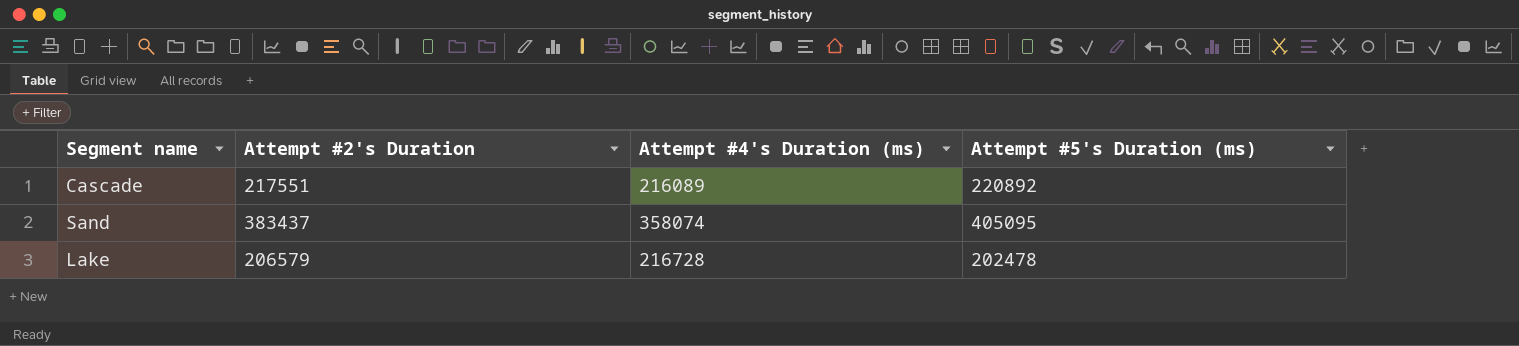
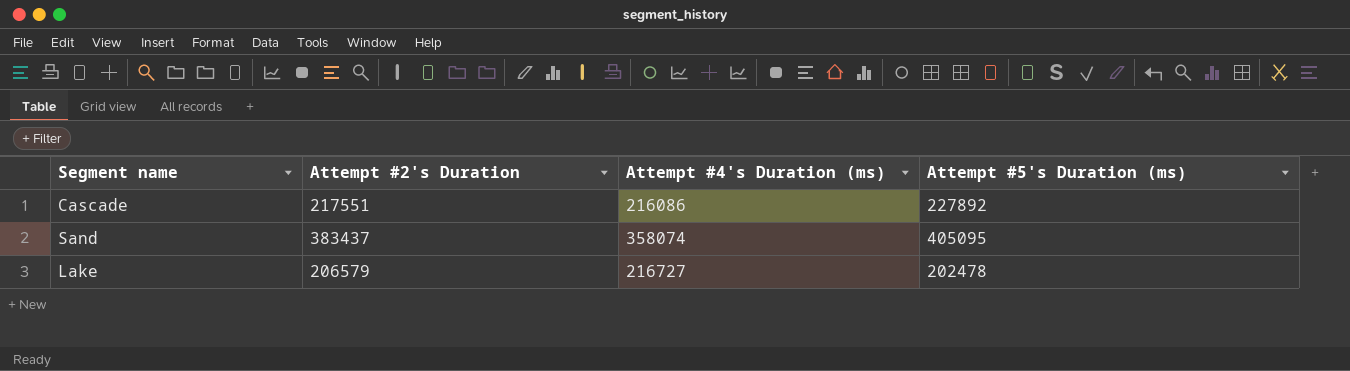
Cascade | Attempt #4's Duration (ms): 216089 -> 216086
Cascade | Attempt #5's Duration (ms): 220892 -> 227892
Lake | Attempt #4's Duration (ms): 216728 -> 216727

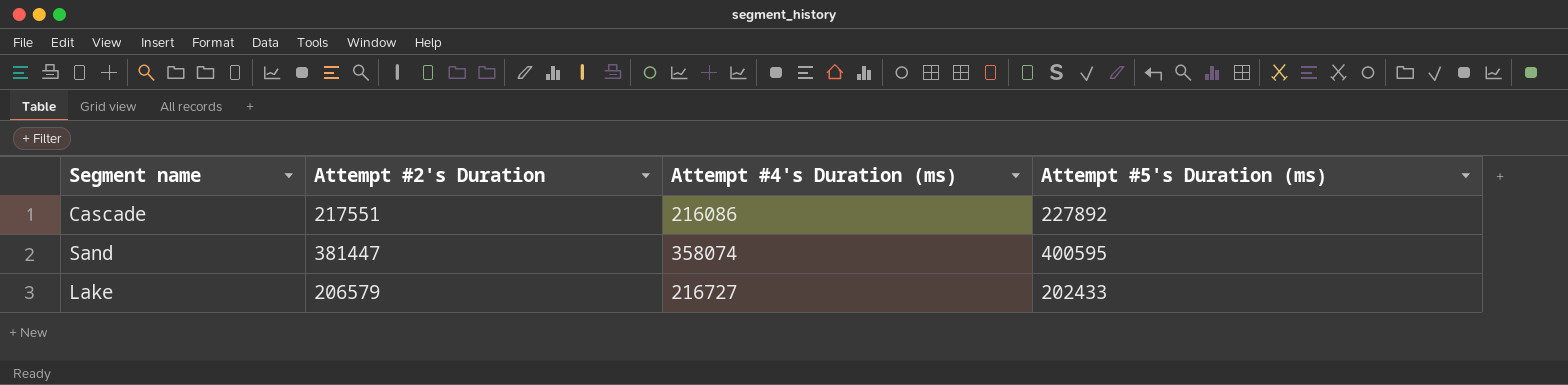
Sand | Attempt #2's Duration: 383437 -> 381447
Sand | Attempt #5's Duration (ms): 405095 -> 400595
Lake | Attempt #5's Duration (ms): 202478 -> 202433

